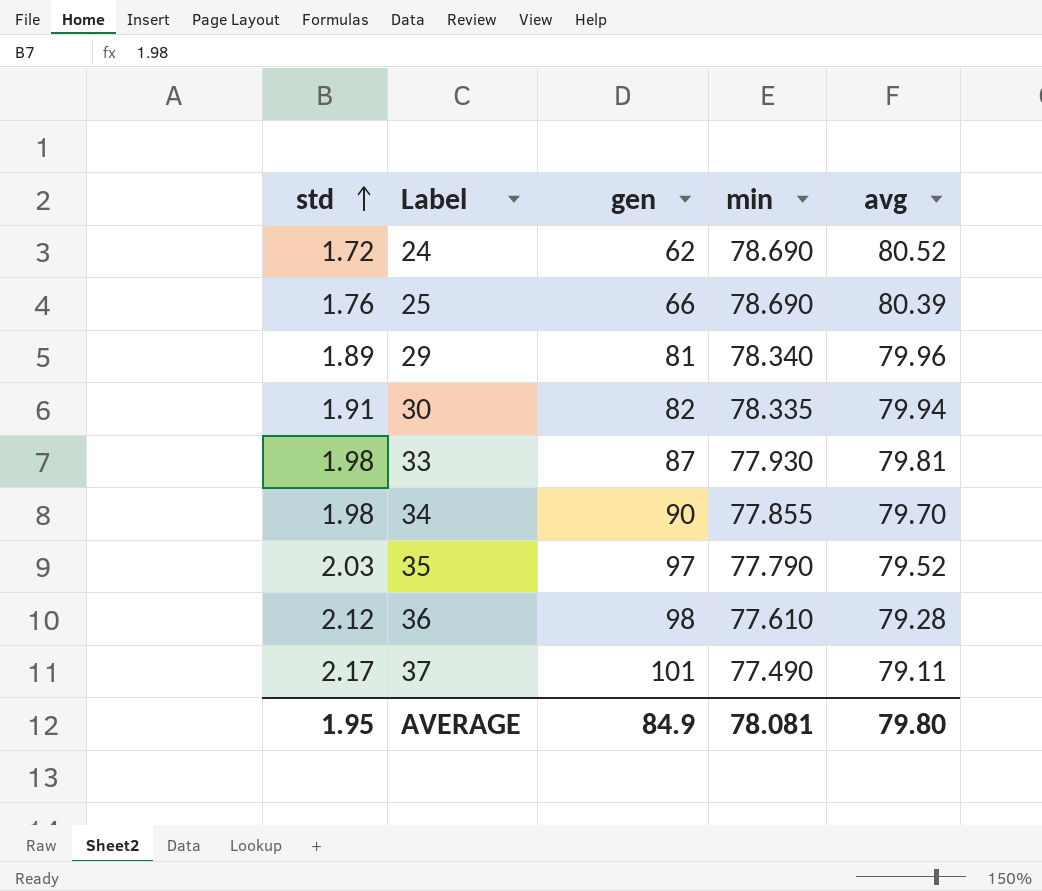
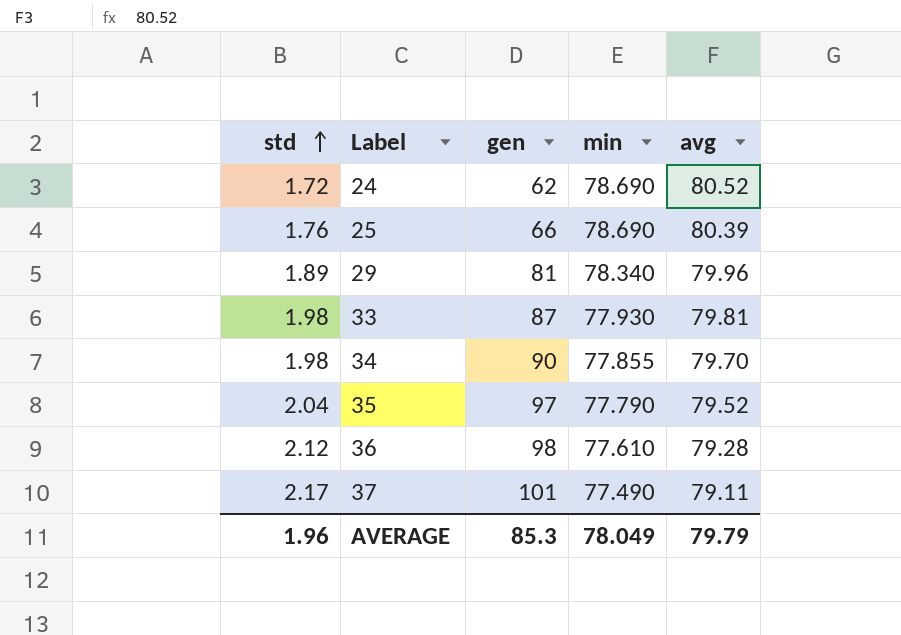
row 30: 1.91 | 82 | 78.335 | 79.94 -> none
35 | std: 2.03 -> 2.04
AVERAGE | std: 1.95 -> 1.96
AVERAGE | gen: 84.9 -> 85.3
AVERAGE | min: 78.081 -> 78.049
AVERAGE | avg: 79.80 -> 79.79

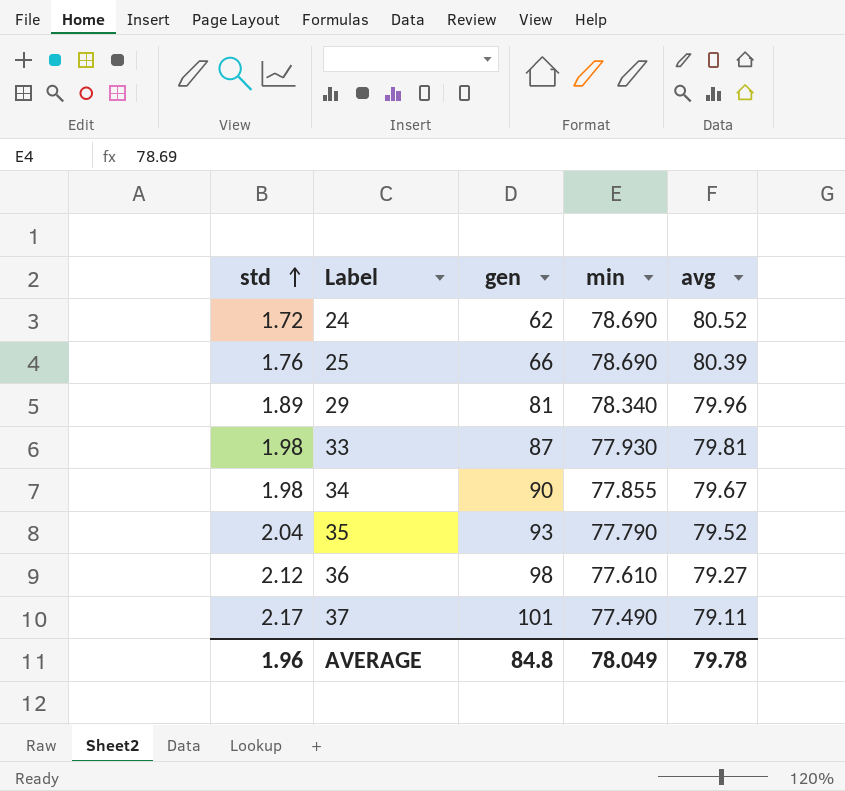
34 | avg: 79.70 -> 79.67
35 | gen: 97 -> 93
36 | avg: 79.28 -> 79.27
AVERAGE | gen: 85.3 -> 84.8
AVERAGE | avg: 79.79 -> 79.78

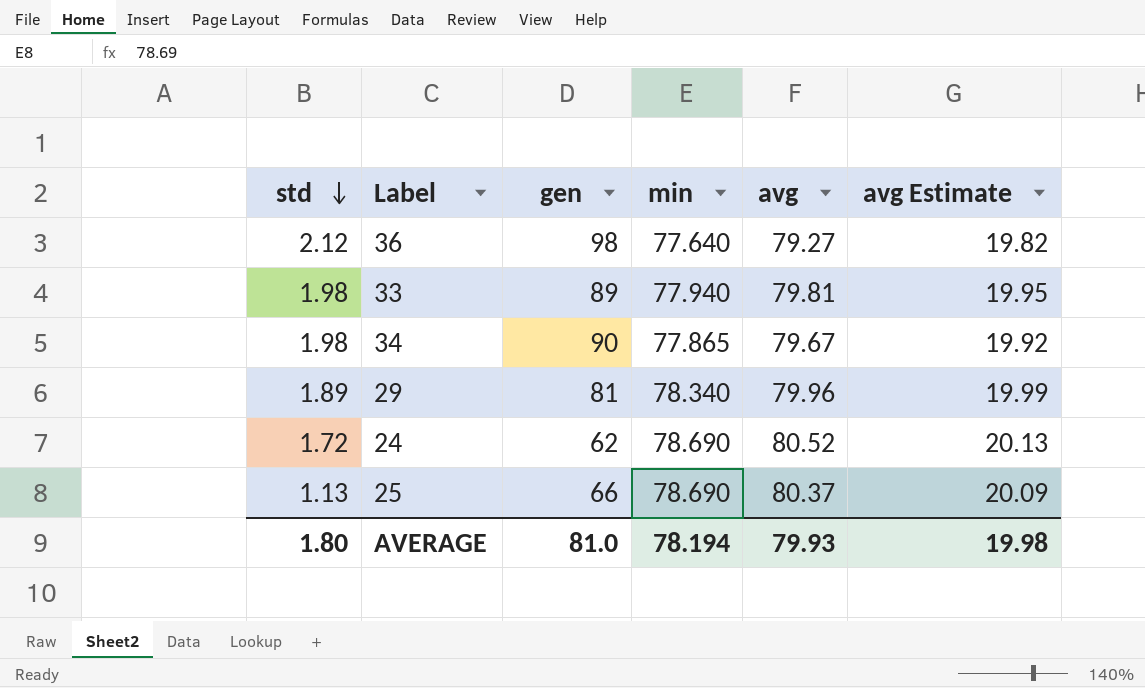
row order: std ascending -> std descending
column avg Estimate | formula: none -> [avg] * 0.25
row 35: 2.04 | 93 | 77.790 | 79.52 -> none
row 37: 2.17 | 101 | 77.490 | 79.11 -> none
36 | min: 77.610 -> 77.640
33 | gen: 87 -> 89
33 | min: 77.930 -> 77.940
34 | min: 77.855 -> 77.865
25 | std: 1.76 -> 1.13
25 | avg: 80.39 -> 80.37
AVERAGE | std: 1.96 -> 1.80
AVERAGE | gen: 84.8 -> 81.0
AVERAGE | min: 78.049 -> 78.194
AVERAGE | avg: 79.78 -> 79.93

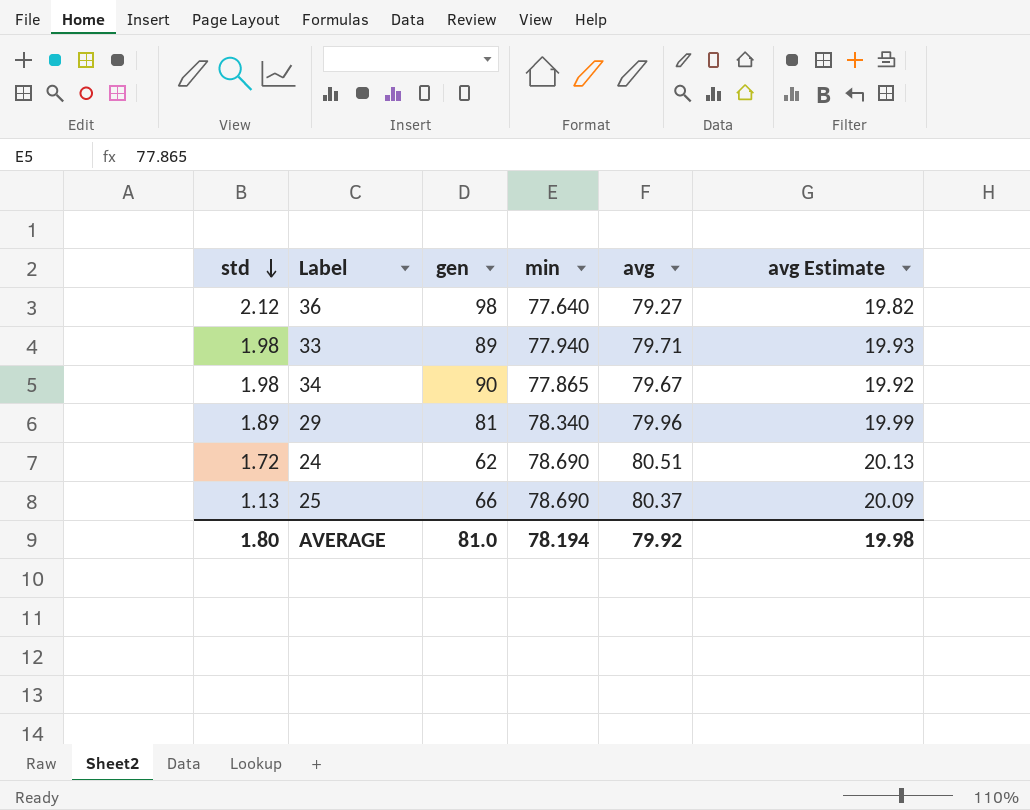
33 | avg: 79.81 -> 79.71
33 | avg Estimate: 19.95 -> 19.93
24 | avg: 80.52 -> 80.51
AVERAGE | avg: 79.93 -> 79.92

